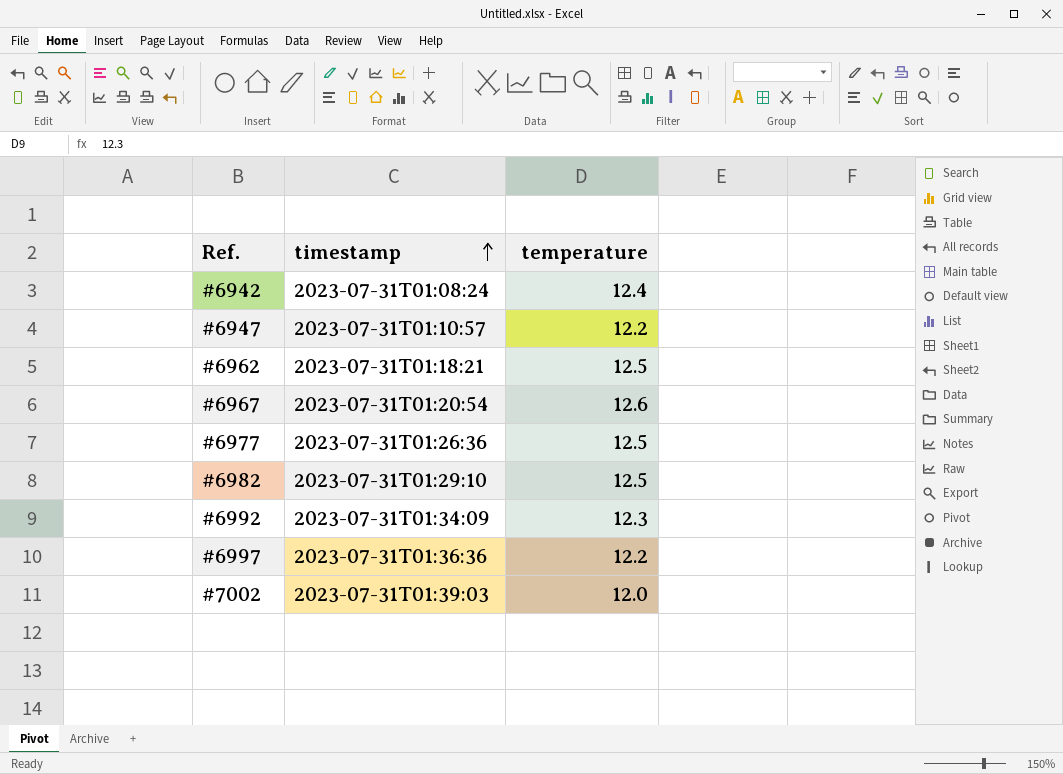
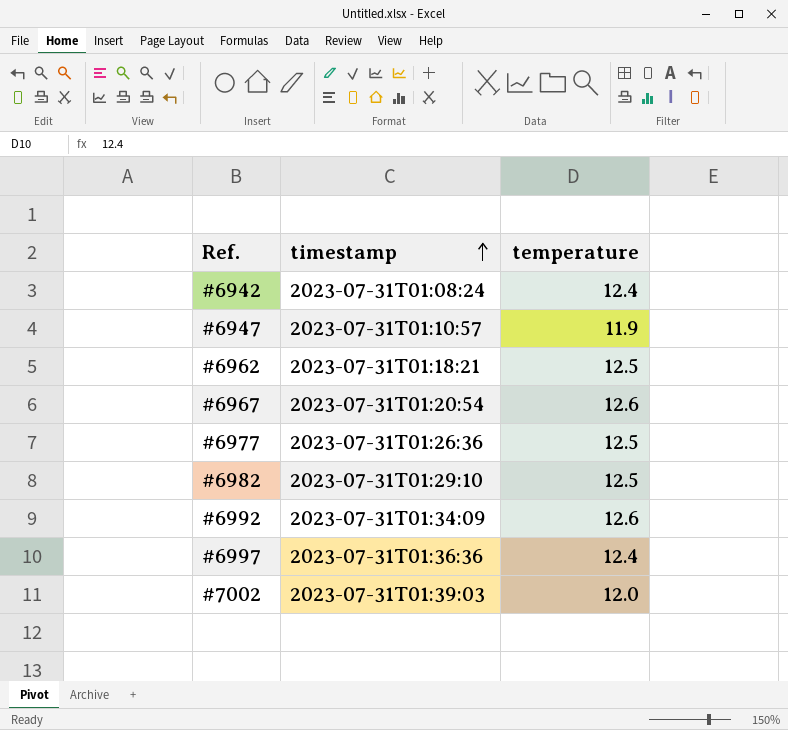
#6947 | temperature: 12.2 -> 11.9
#6992 | temperature: 12.3 -> 12.6
#6997 | temperature: 12.2 -> 12.4

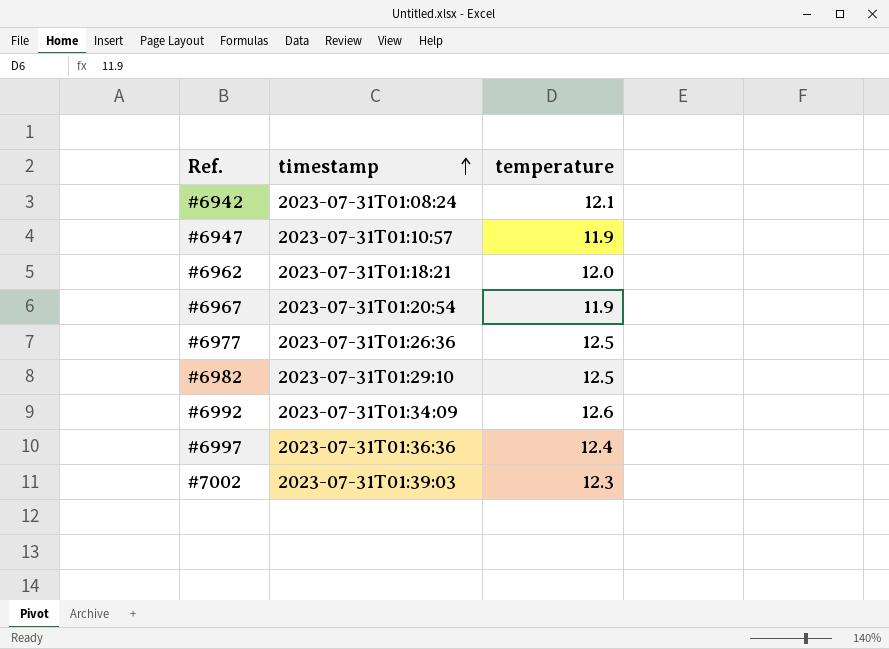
#6942 | temperature: 12.4 -> 12.1
#6962 | temperature: 12.5 -> 12.0
#6967 | temperature: 12.6 -> 11.9
#7002 | temperature: 12.0 -> 12.3

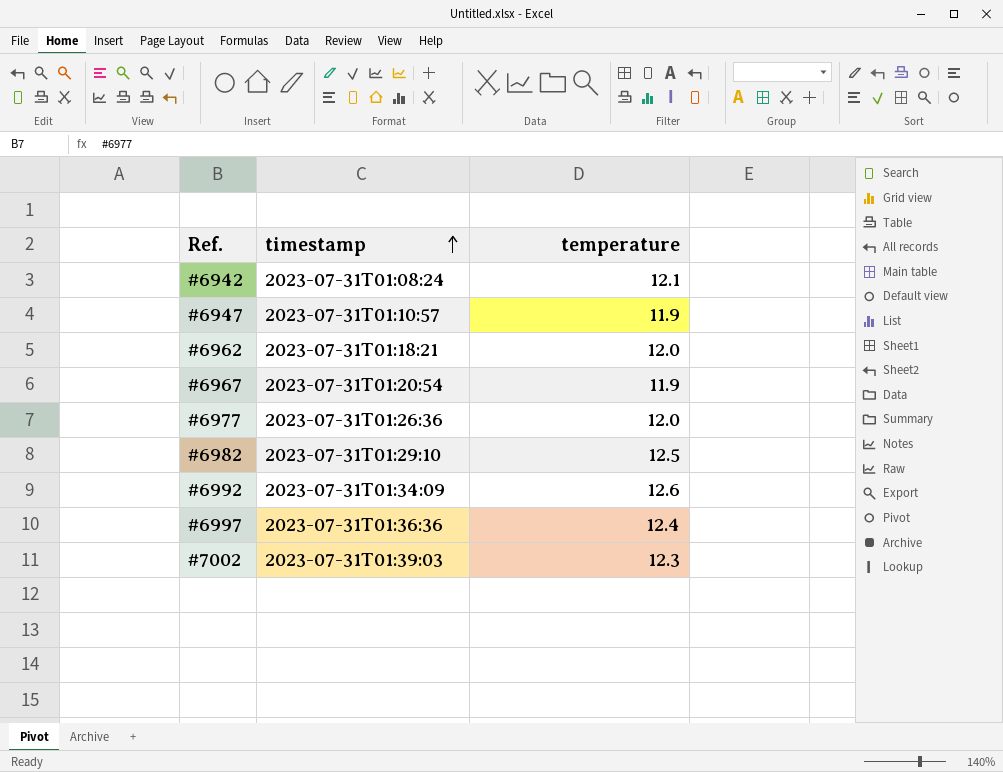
#6977 | temperature: 12.5 -> 12.0

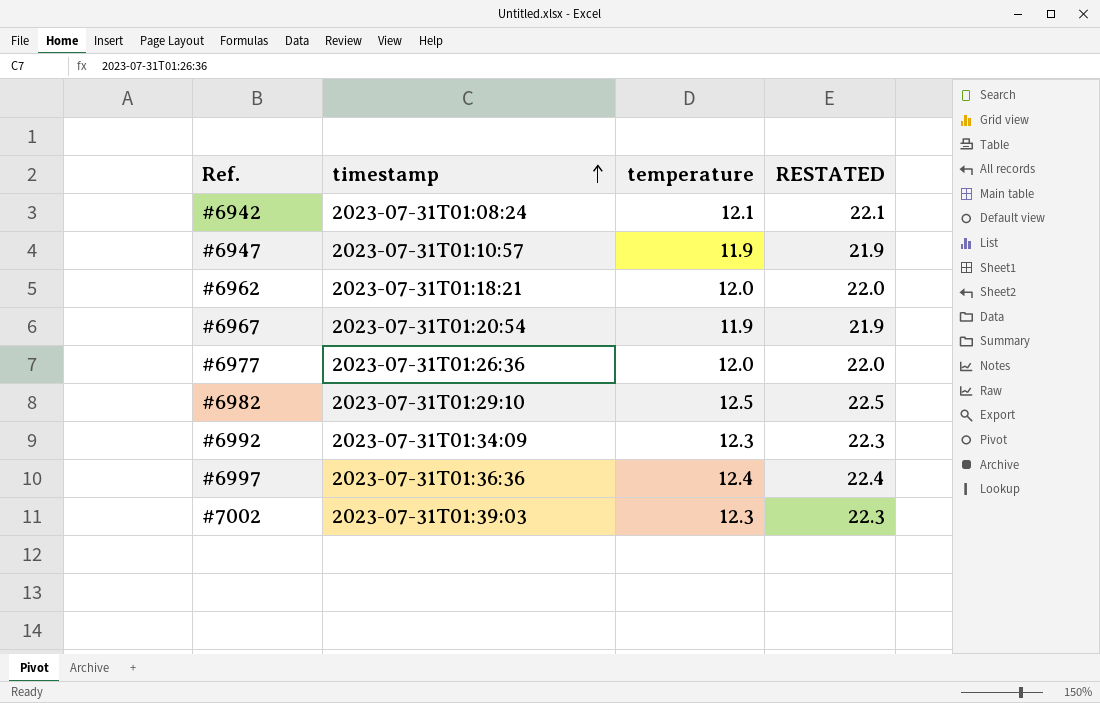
column RESTATED | formula: none -> [temperature] + 10
#6992 | temperature: 12.6 -> 12.3

